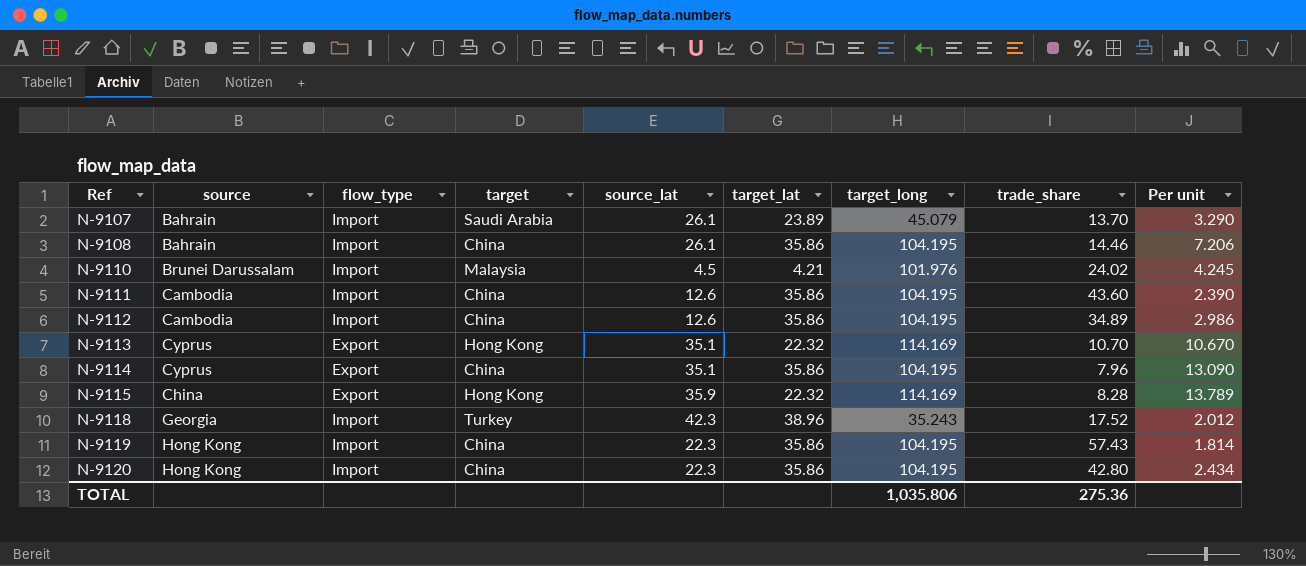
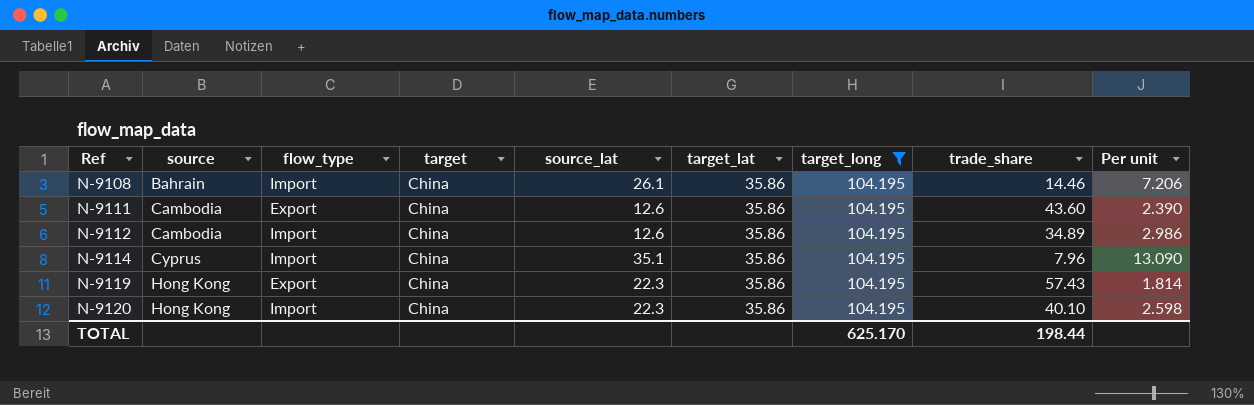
filter: none -> target_long = 104.195
N-9111 | flow_type: Import -> Export
N-9114 | flow_type: Export -> Import
N-9119 | flow_type: Import -> Export
N-9120 | trade_share: 42.80 -> 40.10
N-9120 | Per unit: 2.434 -> 2.598
TOTAL | target_long: 1,035.806 -> 625.170
TOTAL | trade_share: 275.36 -> 198.44

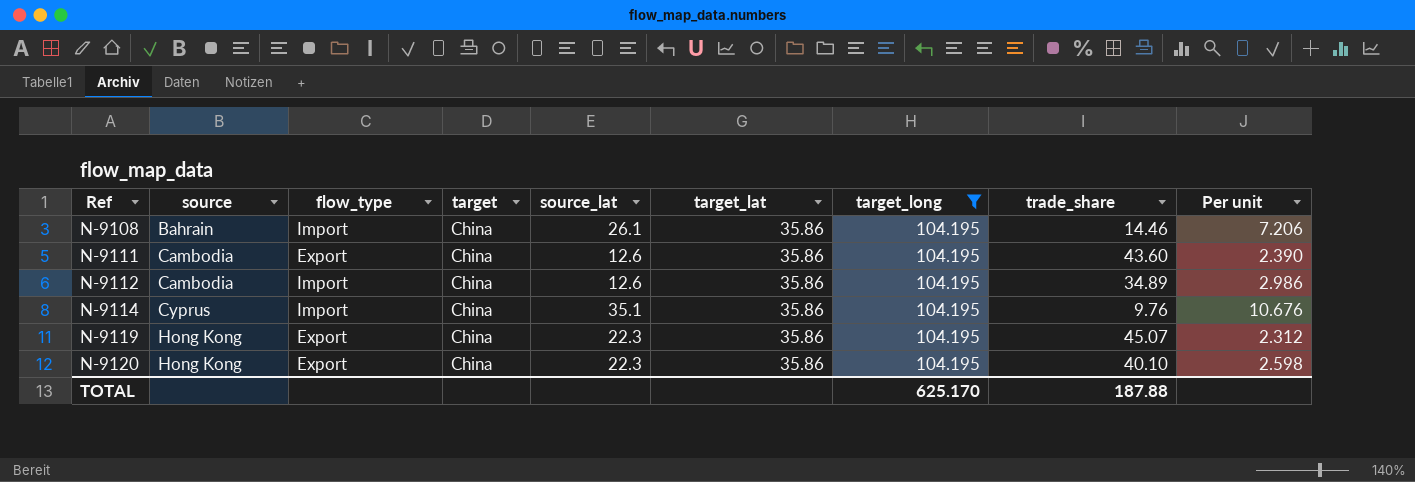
N-9114 | trade_share: 7.96 -> 9.76
N-9114 | Per unit: 13.090 -> 10.676
N-9119 | trade_share: 57.43 -> 45.07
N-9119 | Per unit: 1.814 -> 2.312
N-9120 | flow_type: Import -> Export
TOTAL | trade_share: 198.44 -> 187.88

